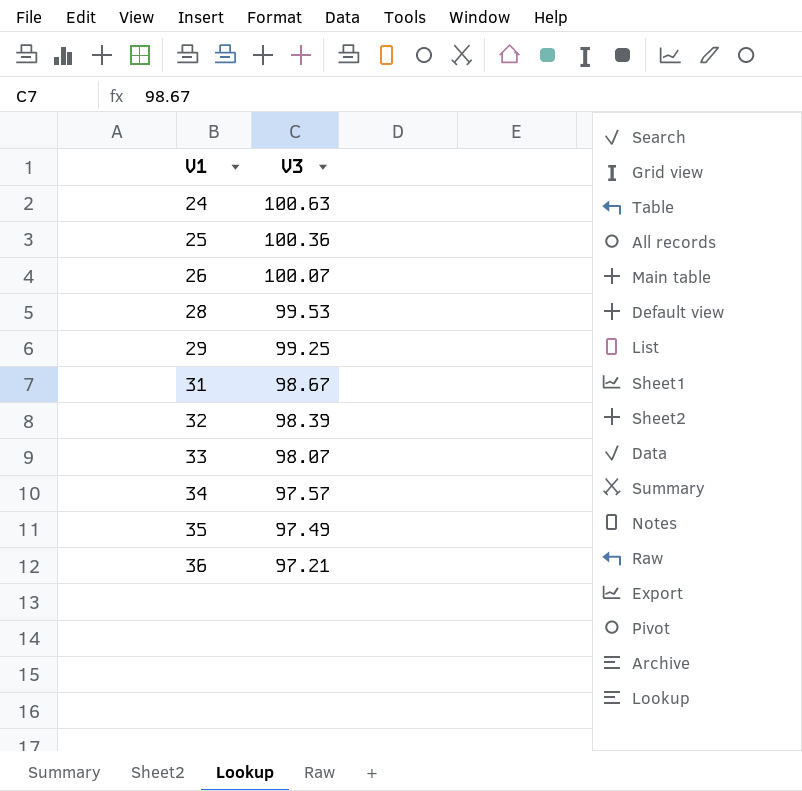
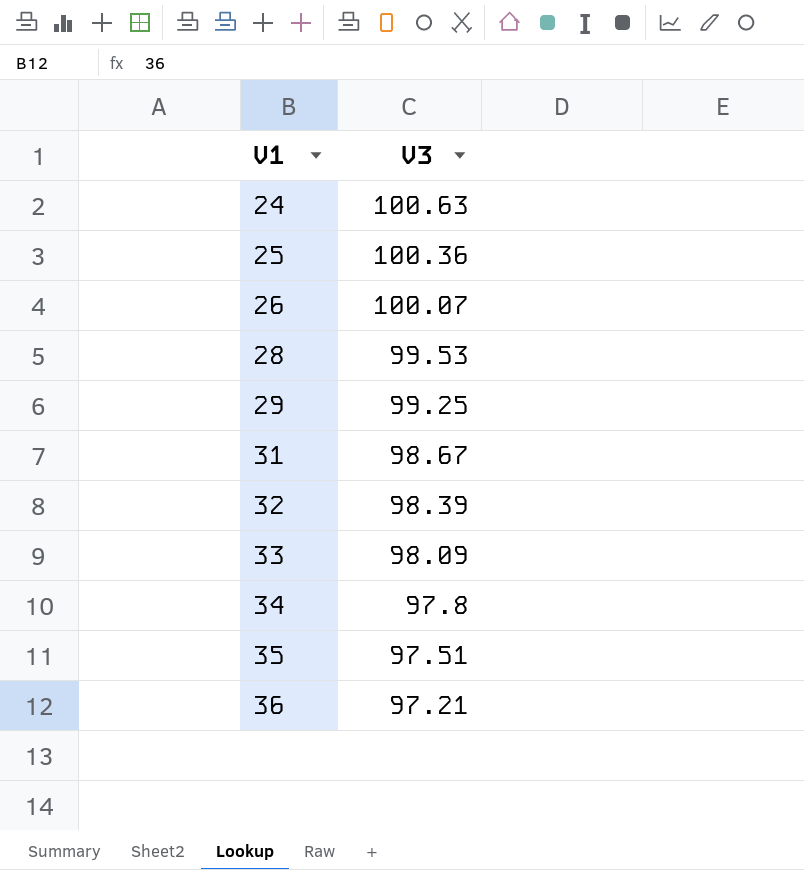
33 | V3: 98.07 -> 98.09
34 | V3: 97.57 -> 97.8
35 | V3: 97.49 -> 97.51

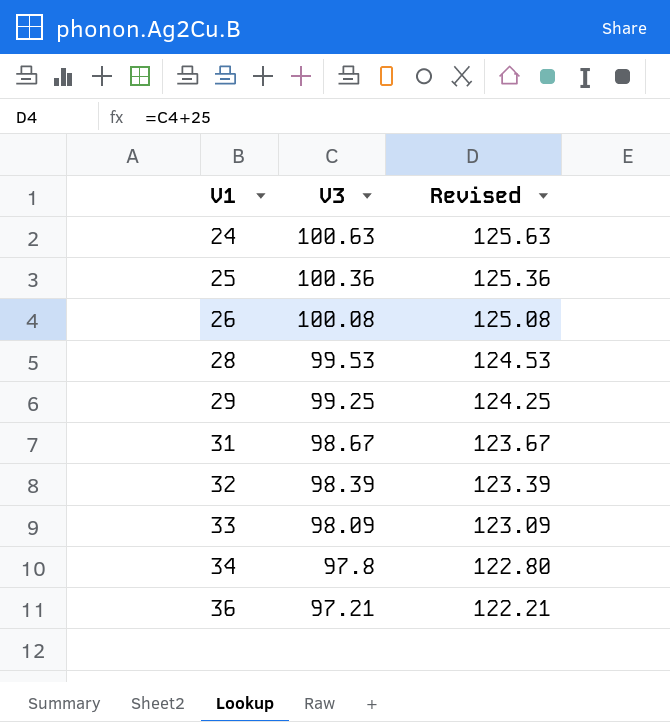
column Revised | formula: none -> [V3] + 25
row 35: 97.51 -> none
26 | V3: 100.07 -> 100.08

